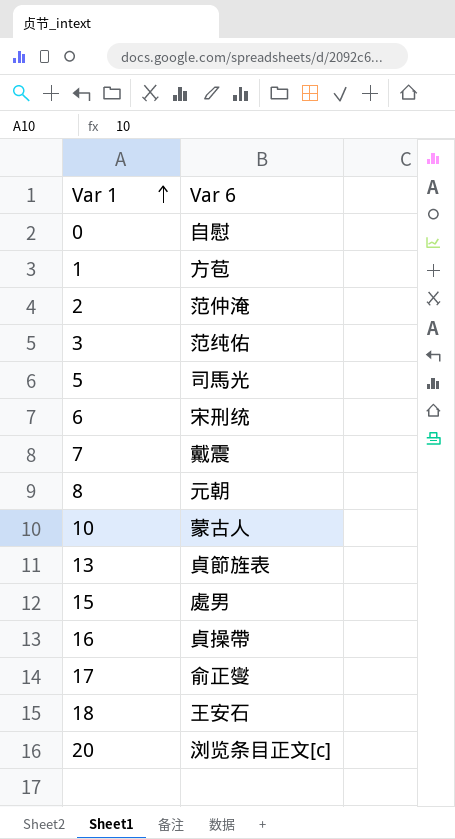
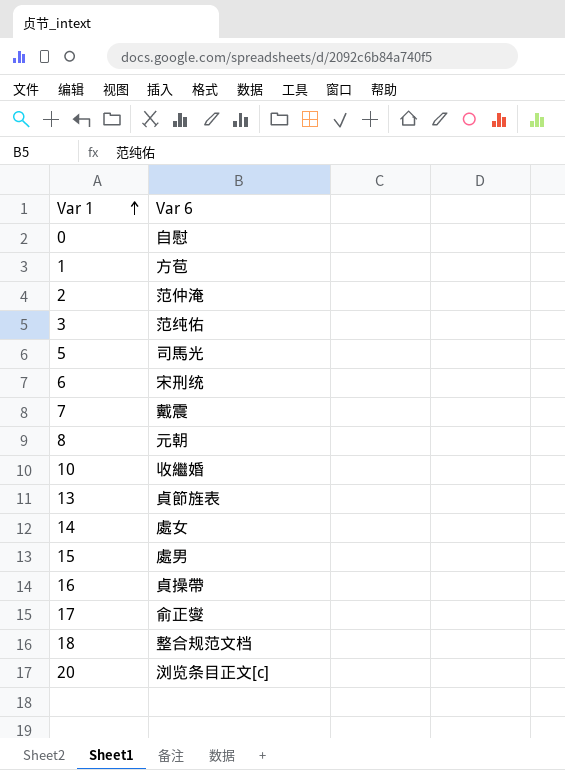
10 | Var 6: 蒙古人 -> 收繼婚
row 14: none -> 處女
18 | Var 6: 王安石 -> 整合规范文档

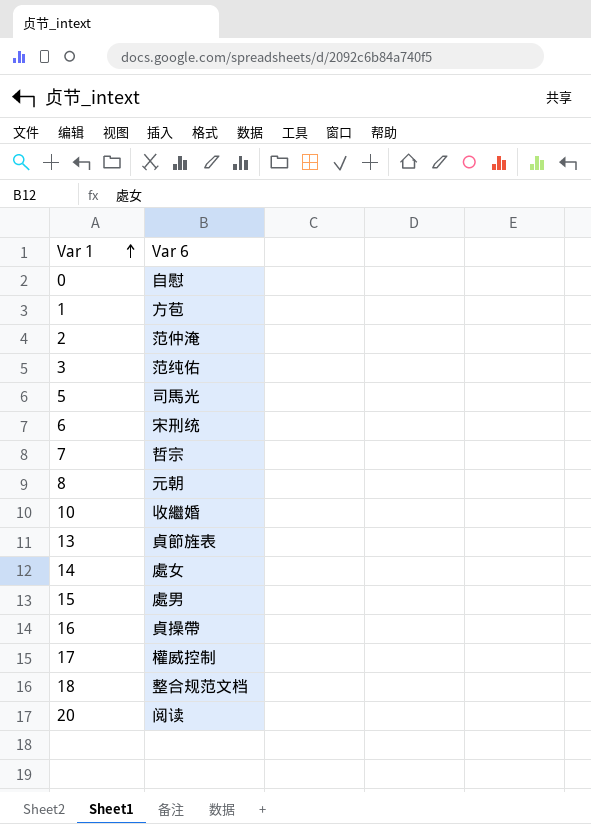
7 | Var 6: 戴震 -> 哲宗
17 | Var 6: 俞正燮 -> 權威控制
20 | Var 6: 浏览条目正文[c] -> 阅读

